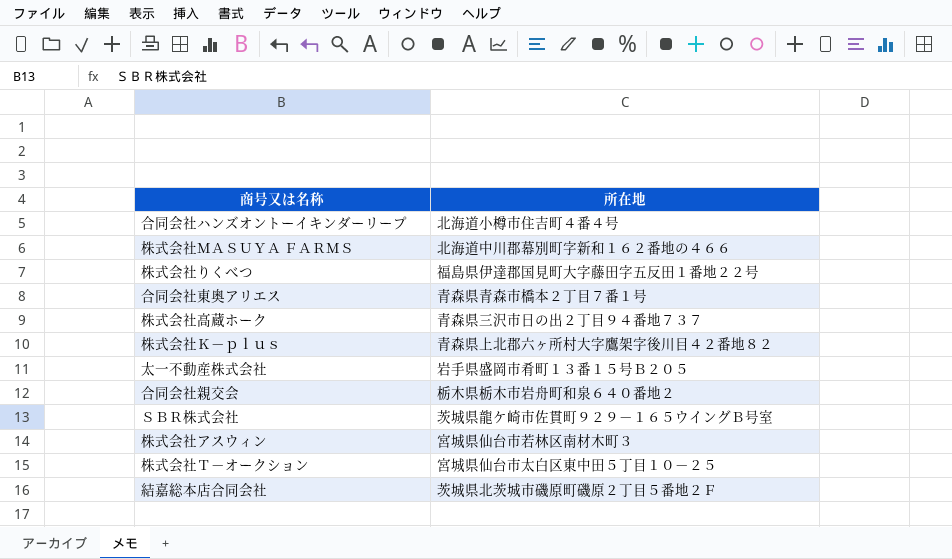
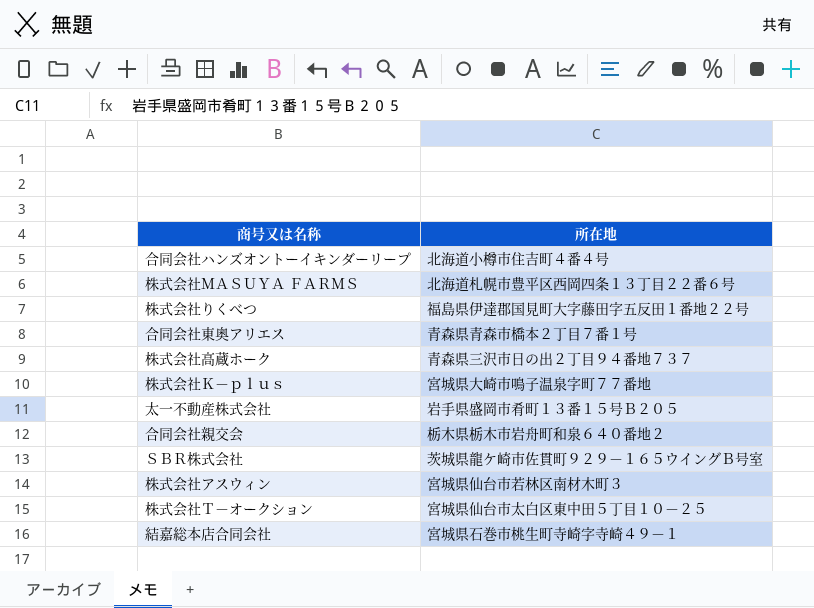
株式会社ＭＡＳＵＹＡ ＦＡＲＭＳ | 所在地: 北海道中川郡幕別町字新和１６２番地の４６６ -> 北海道札幌市豊平区西岡四条１３丁目２２番６号
株式会社Ｋ－ｐｌｕｓ | 所在地: 青森県上北郡六ヶ所村大字鷹架字後川目４２番地８２ -> 宮城県大崎市鳴子温泉字町７７番地
結嘉総本店合同会社 | 所在地: 茨城県北茨城市磯原町磯原２丁目５番地２Ｆ -> 宮城県石巻市桃生町寺崎字寺崎４９－１

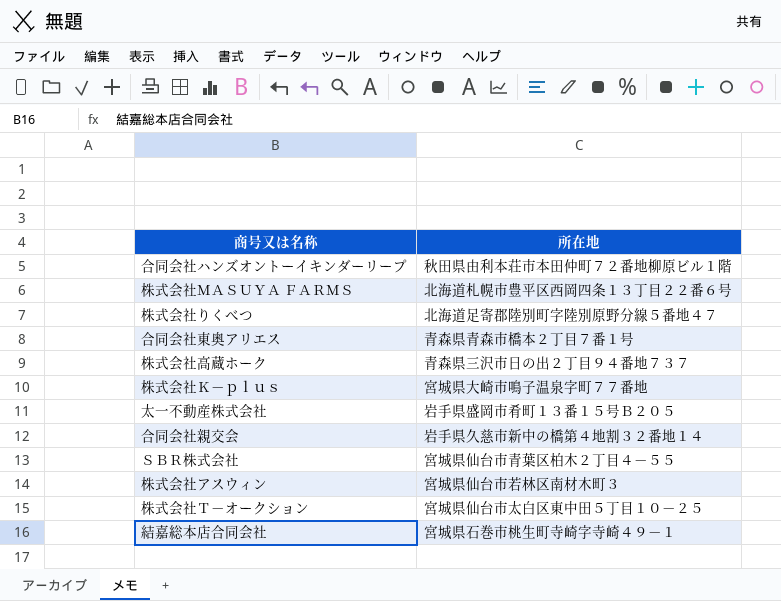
合同会社ハンズオントーイキンダーリープ | 所在地: 北海道小樽市住吉町４番４号 -> 秋田県由利本荘市本田仲町７２番地柳原ビル１階
株式会社りくべつ | 所在地: 福島県伊達郡国見町大字藤田字五反田１番地２２号 -> 北海道足寄郡陸別町字陸別原野分線５番地４７
合同会社親交会 | 所在地: 栃木県栃木市岩舟町和泉６４０番地２ -> 岩手県久慈市新中の橋第４地割３２番地１４
ＳＢＲ株式会社 | 所在地: 茨城県龍ケ崎市佐貫町９２９－１６５ウイングＢ号室 -> 宮城県仙台市青葉区柏木２丁目４－５５

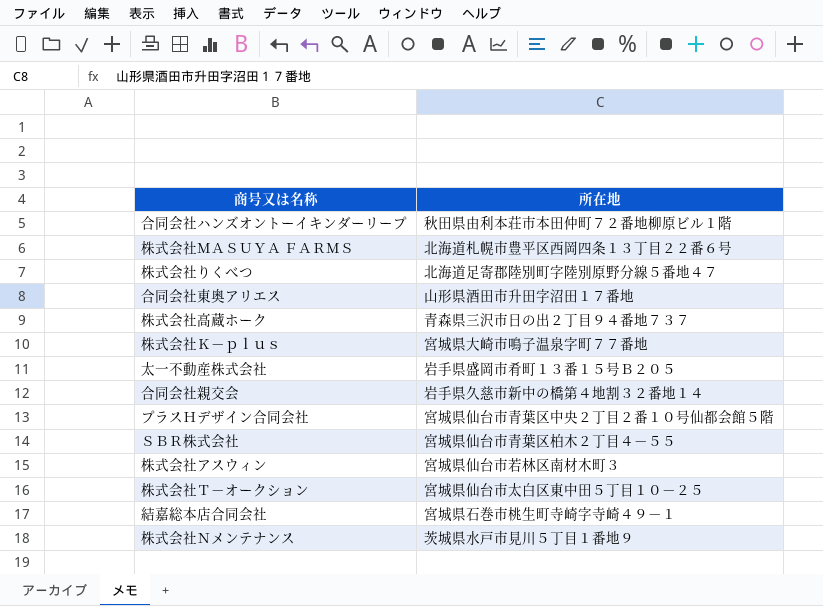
合同会社東奥アリエス | 所在地: 青森県青森市橋本２丁目７番１号 -> 山形県酒田市升田字沼田１７番地
row プラスＨデザイン合同会社: none -> 宮城県仙台市青葉区中央２丁目２番１０号仙都会館５階
row 株式会社Ｎメンテナンス: none -> 茨城県水戸市見川５丁目１番地９

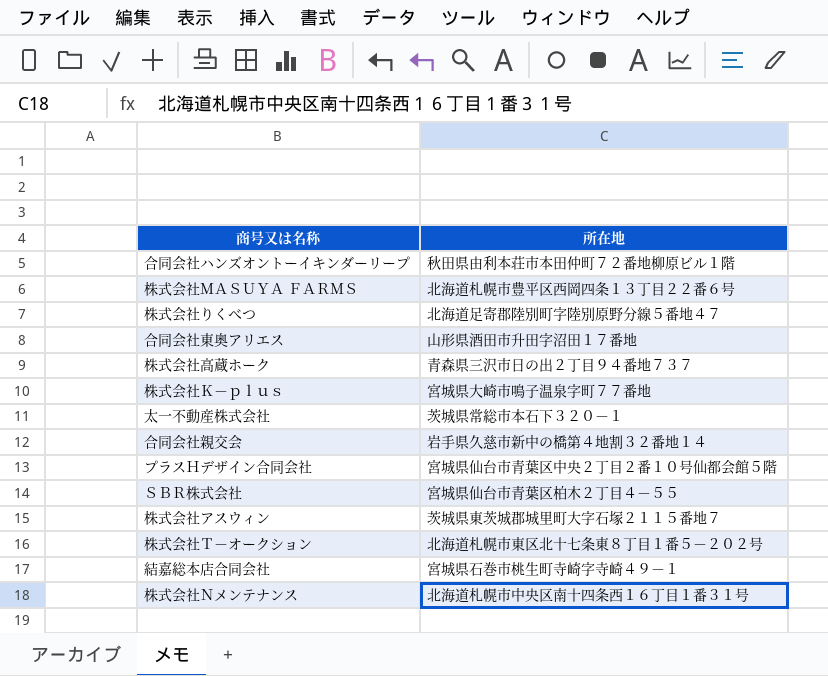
太一不動産株式会社 | 所在地: 岩手県盛岡市肴町１３番１５号Ｂ２０５ -> 茨城県常総市本石下３２０－１
株式会社アスウィン | 所在地: 宮城県仙台市若林区南材木町３ -> 茨城県東茨城郡城里町大字石塚２１１５番地７
株式会社Ｔ－オークション | 所在地: 宮城県仙台市太白区東中田５丁目１０－２５ -> 北海道札幌市東区北十七条東８丁目１番５－２０２号
株式会社Ｎメンテナンス | 所在地: 茨城県水戸市見川５丁目１番地９ -> 北海道札幌市中央区南十四条西１６丁目１番３１号

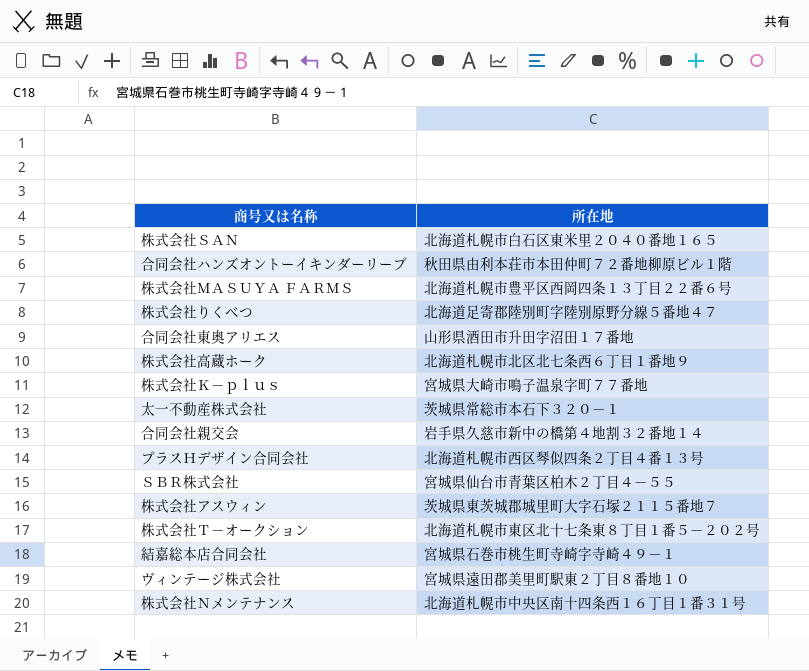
row 株式会社ＳＡＮ: none -> 北海道札幌市白石区東米里２０４０番地１６５
株式会社高蔵ホーク | 所在地: 青森県三沢市日の出２丁目９４番地７３７ -> 北海道札幌市北区北七条西６丁目１番地９
プラスＨデザイン合同会社 | 所在地: 宮城県仙台市青葉区中央２丁目２番１０号仙都会館５階 -> 北海道札幌市西区琴似四条２丁目４番１３号
row ヴィンテージ株式会社: none -> 宮城県遠田郡美里町駅東２丁目８番地１０

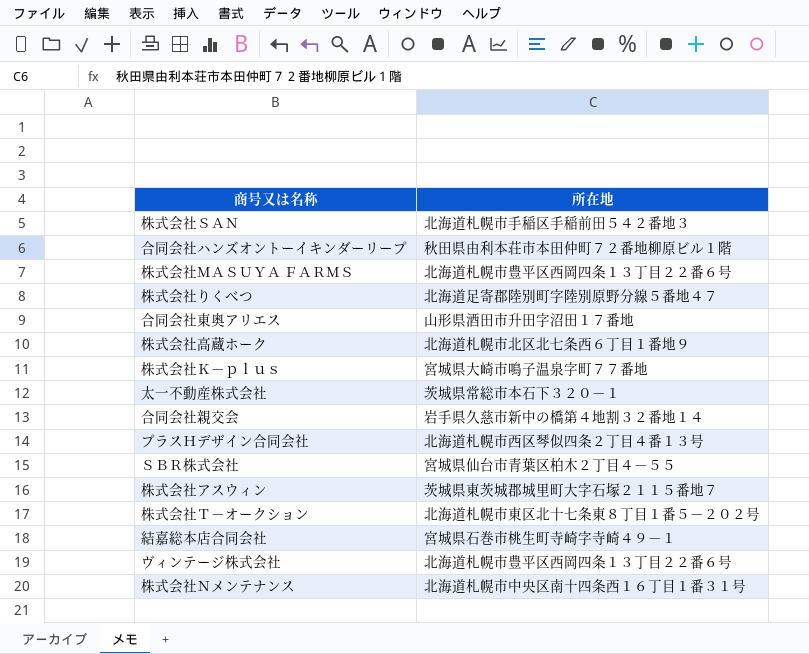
株式会社ＳＡＮ | 所在地: 北海道札幌市白石区東米里２０４０番地１６５ -> 北海道札幌市手稲区手稲前田５４２番地３
ヴィンテージ株式会社 | 所在地: 宮城県遠田郡美里町駅東２丁目８番地１０ -> 北海道札幌市豊平区西岡四条１３丁目２２番６号

